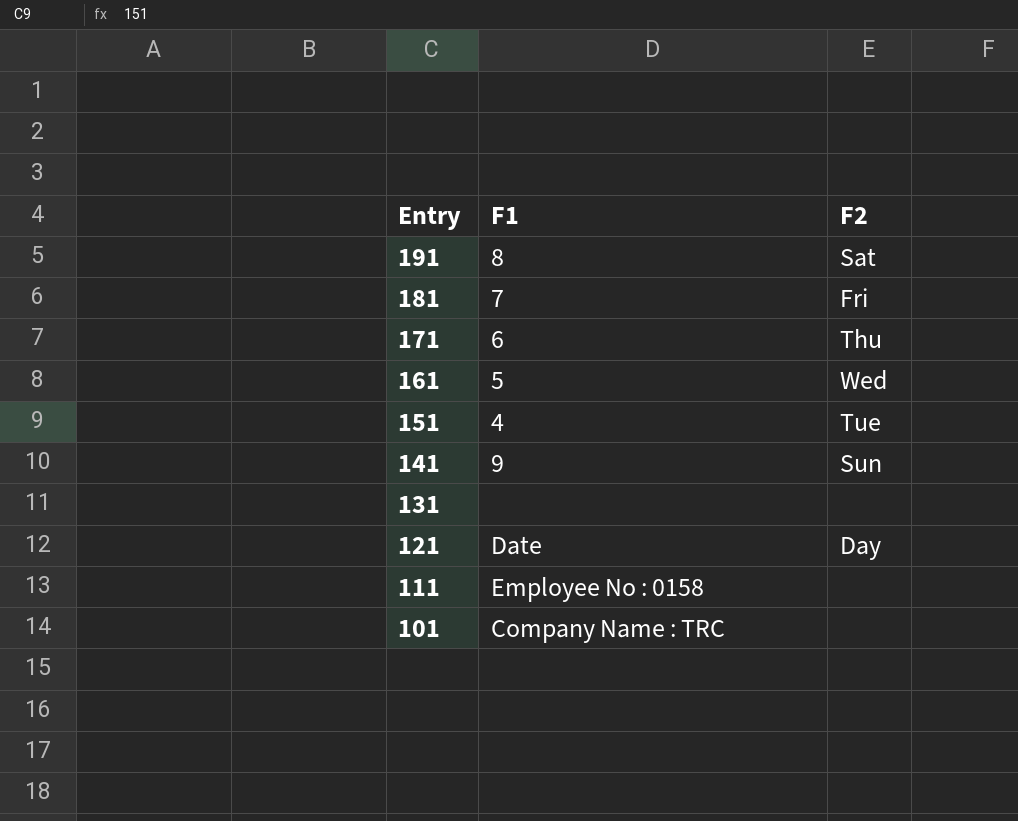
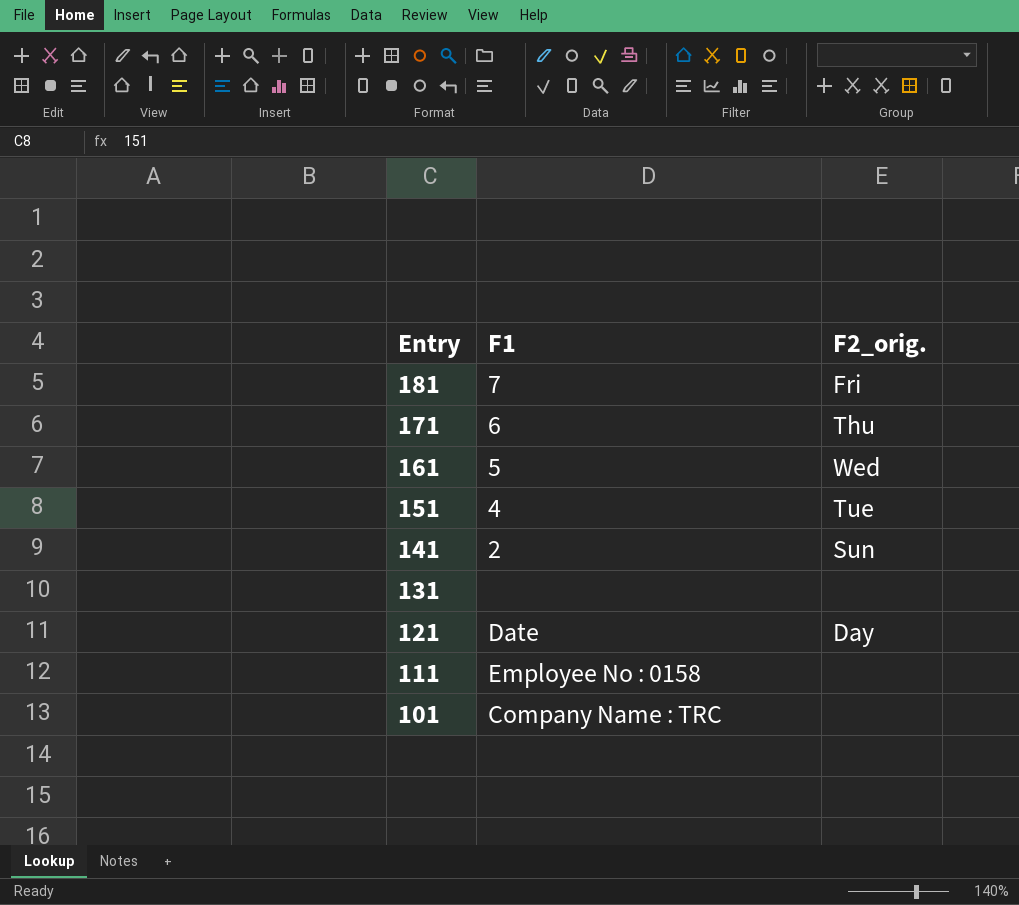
column name: F2 -> F2_orig.
row 191: 8 | Sat -> none
141 | F1: 9 -> 2

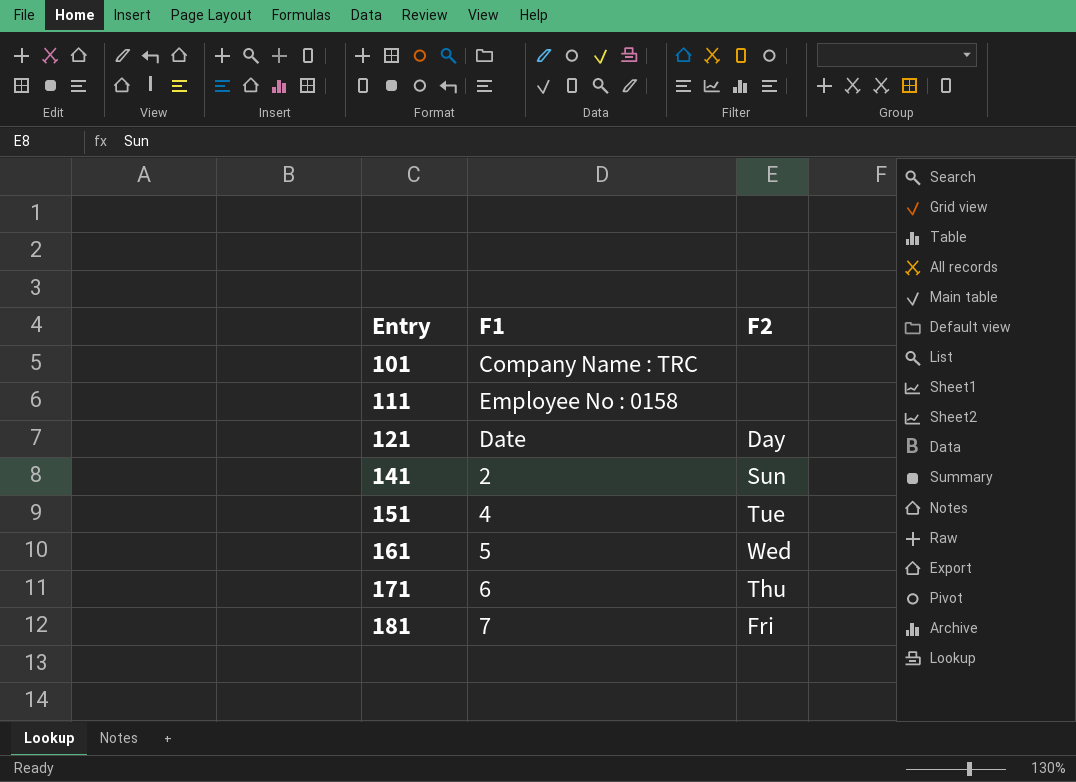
row order: Entry descending -> Entry ascending
column name: F2_orig. -> F2
row 131: none | none -> none

